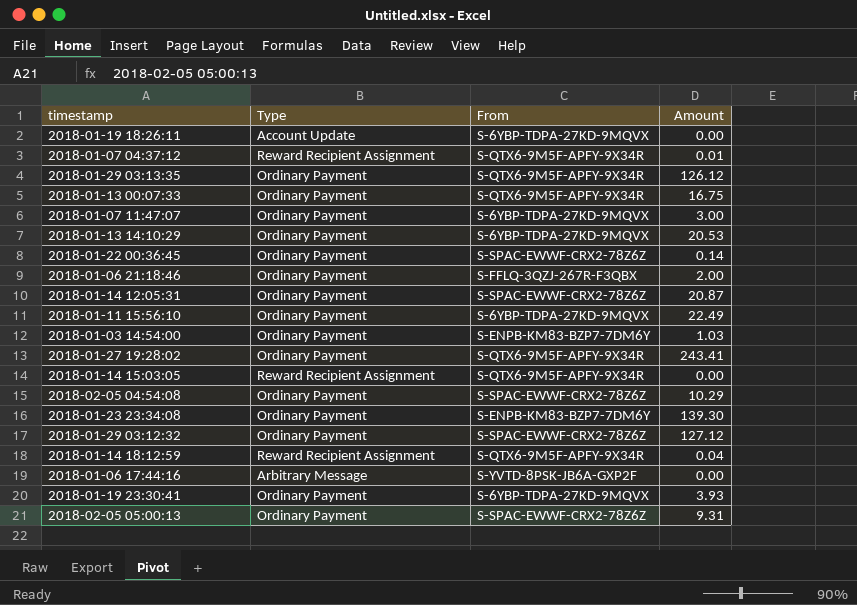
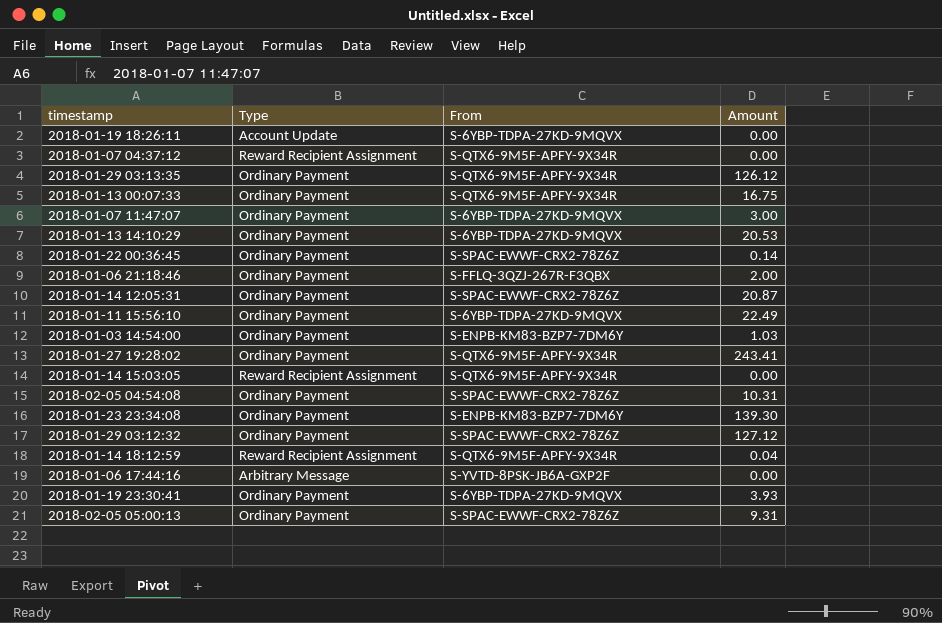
2018-01-07 04:37:12 | Amount: 0.01 -> 0.00
2018-02-05 04:54:08 | Amount: 10.29 -> 10.31

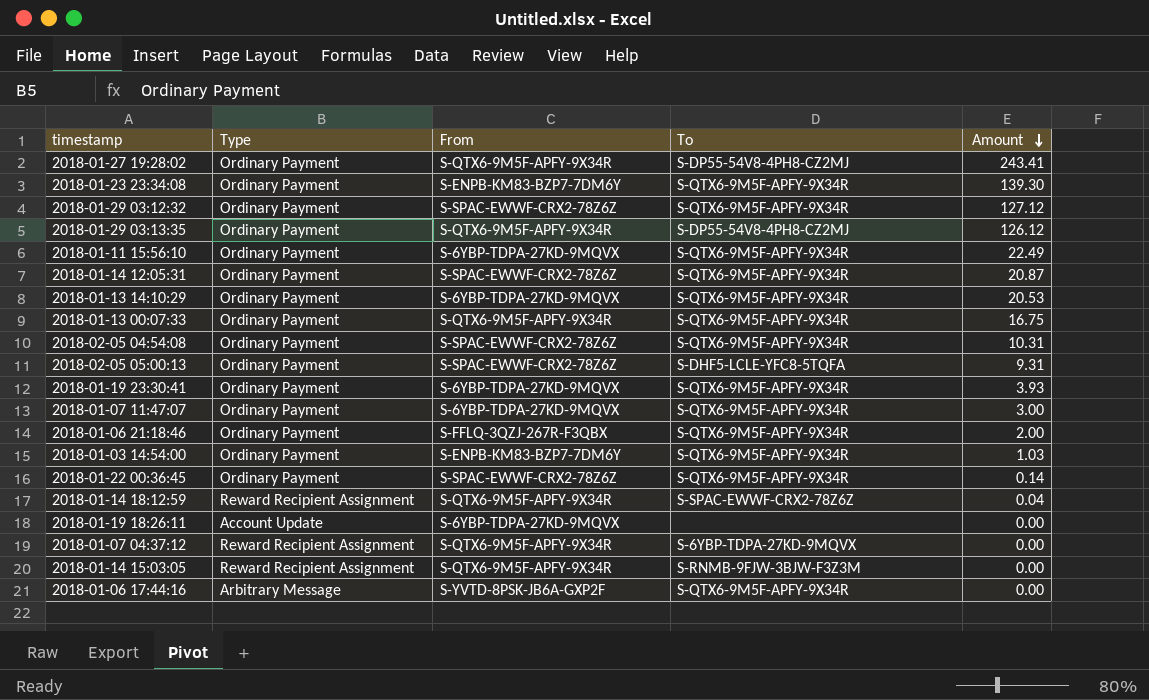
row order: none -> Amount descending
column To | position: none -> 4

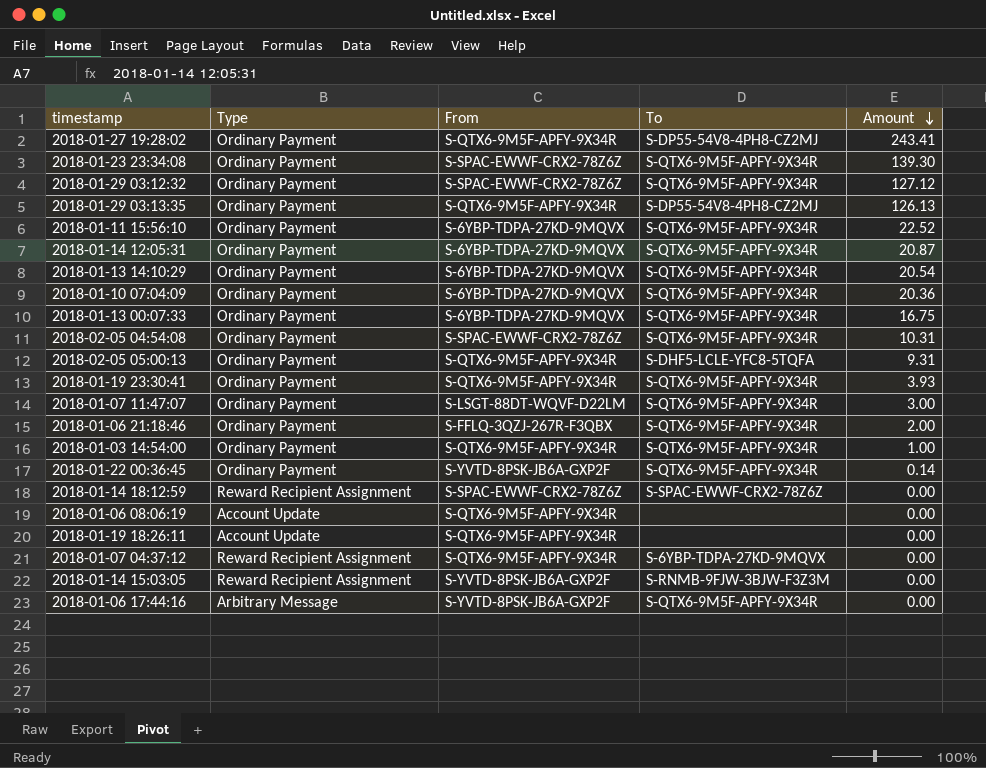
2018-01-23 23:34:08 | From: S-ENPB-KM83-BZP7-7DM6Y -> S-SPAC-EWWF-CRX2-78Z6Z
2018-01-29 03:13:35 | Amount: 126.12 -> 126.13
2018-01-11 15:56:10 | Amount: 22.49 -> 22.52
2018-01-14 12:05:31 | From: S-SPAC-EWWF-CRX2-78Z6Z -> S-6YBP-TDPA-27KD-9MQVX
2018-01-13 14:10:29 | Amount: 20.53 -> 20.54
row 2018-01-10 07:04:09: none -> Ordinary Payment | S-6YBP-TDPA-27KD-9MQVX | S-QTX6-9M5F-APFY-9X34R | 20.36
2018-01-13 00:07:33 | From: S-QTX6-9M5F-APFY-9X34R -> S-6YBP-TDPA-27KD-9MQVX
2018-02-05 05:00:13 | From: S-SPAC-EWWF-CRX2-78Z6Z -> S-QTX6-9M5F-APFY-9X34R
2018-01-19 23:30:41 | From: S-6YBP-TDPA-27KD-9MQVX -> S-QTX6-9M5F-APFY-9X34R
2018-01-07 11:47:07 | From: S-6YBP-TDPA-27KD-9MQVX -> S-LSGT-88DT-WQVF-D22LM
2018-01-03 14:54:00 | From: S-ENPB-KM83-BZP7-7DM6Y -> S-QTX6-9M5F-APFY-9X34R
2018-01-03 14:54:00 | Amount: 1.03 -> 1.00
2018-01-22 00:36:45 | From: S-SPAC-EWWF-CRX2-78Z6Z -> S-YVTD-8PSK-JB6A-GXP2F
2018-01-14 18:12:59 | From: S-QTX6-9M5F-APFY-9X34R -> S-SPAC-EWWF-CRX2-78Z6Z
2018-01-14 18:12:59 | Amount: 0.04 -> 0.00
row 2018-01-06 08:06:19: none -> Account Update | S-QTX6-9M5F-APFY-9X34R | none | 0.00
2018-01-19 18:26:11 | From: S-6YBP-TDPA-27KD-9MQVX -> S-QTX6-9M5F-APFY-9X34R
2018-01-14 15:03:05 | From: S-QTX6-9M5F-APFY-9X34R -> S-YVTD-8PSK-JB6A-GXP2F

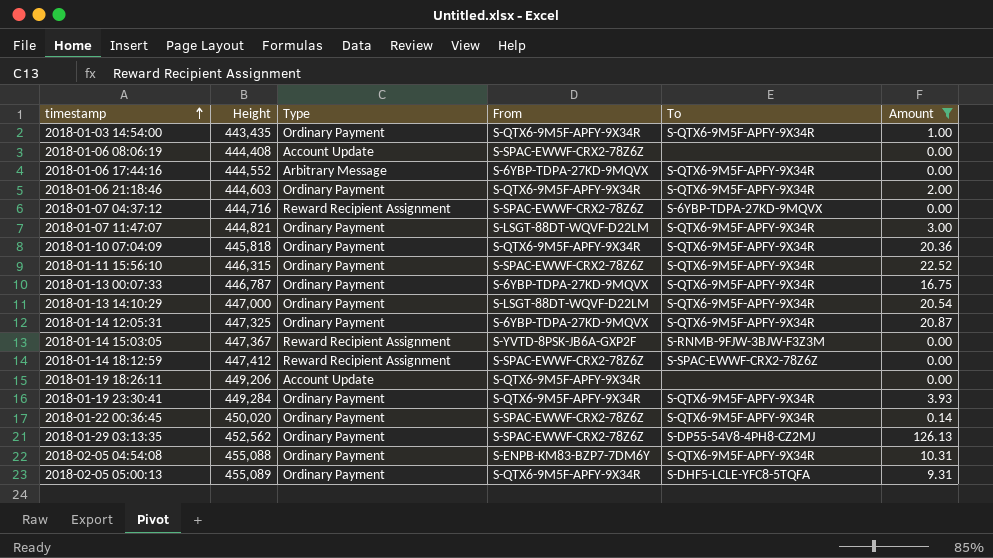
filter: none -> Amount <= 126.13
row order: Amount descending -> timestamp ascending
column Height | position: none -> 2
2018-01-06 08:06:19 | From: S-QTX6-9M5F-APFY-9X34R -> S-SPAC-EWWF-CRX2-78Z6Z
2018-01-06 17:44:16 | From: S-YVTD-8PSK-JB6A-GXP2F -> S-6YBP-TDPA-27KD-9MQVX
2018-01-06 21:18:46 | From: S-FFLQ-3QZJ-267R-F3QBX -> S-QTX6-9M5F-APFY-9X34R
2018-01-07 04:37:12 | From: S-QTX6-9M5F-APFY-9X34R -> S-SPAC-EWWF-CRX2-78Z6Z
2018-01-10 07:04:09 | From: S-6YBP-TDPA-27KD-9MQVX -> S-QTX6-9M5F-APFY-9X34R
2018-01-11 15:56:10 | From: S-6YBP-TDPA-27KD-9MQVX -> S-SPAC-EWWF-CRX2-78Z6Z
2018-01-13 14:10:29 | From: S-6YBP-TDPA-27KD-9MQVX -> S-LSGT-88DT-WQVF-D22LM
2018-01-22 00:36:45 | From: S-YVTD-8PSK-JB6A-GXP2F -> S-SPAC-EWWF-CRX2-78Z6Z
2018-01-29 03:13:35 | From: S-QTX6-9M5F-APFY-9X34R -> S-SPAC-EWWF-CRX2-78Z6Z
2018-02-05 04:54:08 | From: S-SPAC-EWWF-CRX2-78Z6Z -> S-ENPB-KM83-BZP7-7DM6Y

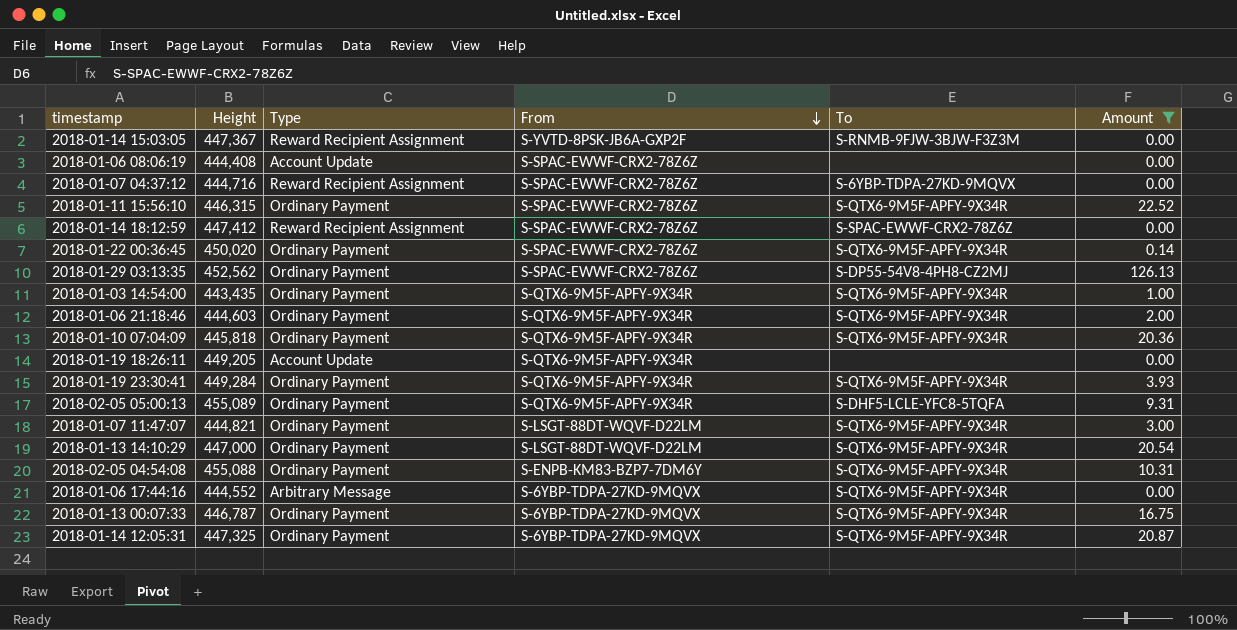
row order: timestamp ascending -> From descending
2018-01-19 18:26:11 | Height: 449,206 -> 449,205

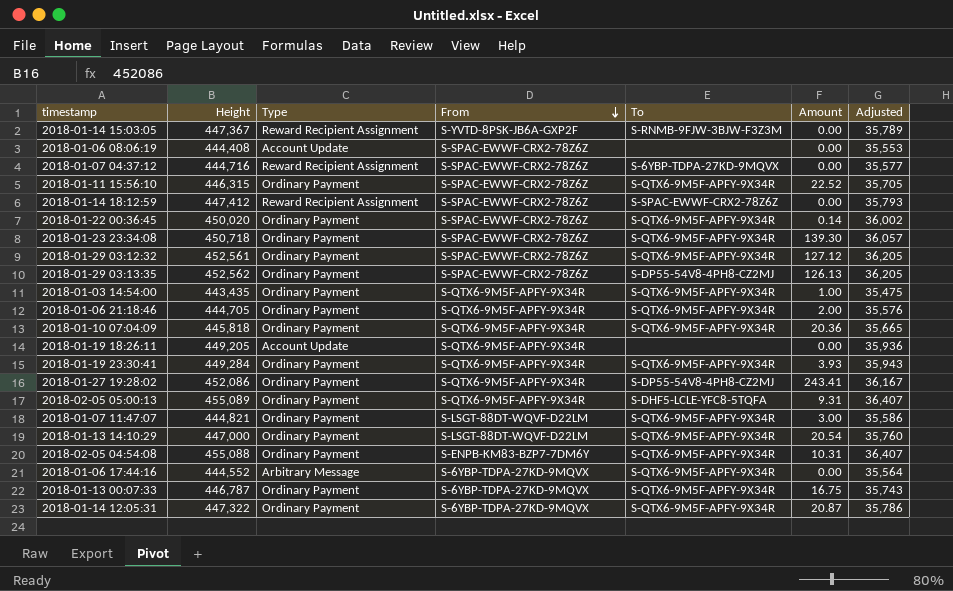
filter: Amount <= 126.13 -> none
column Adjusted | formula: none -> [Height] * 0.08
2018-01-06 21:18:46 | Height: 444,603 -> 444,705
2018-01-14 12:05:31 | Height: 447,325 -> 447,322

